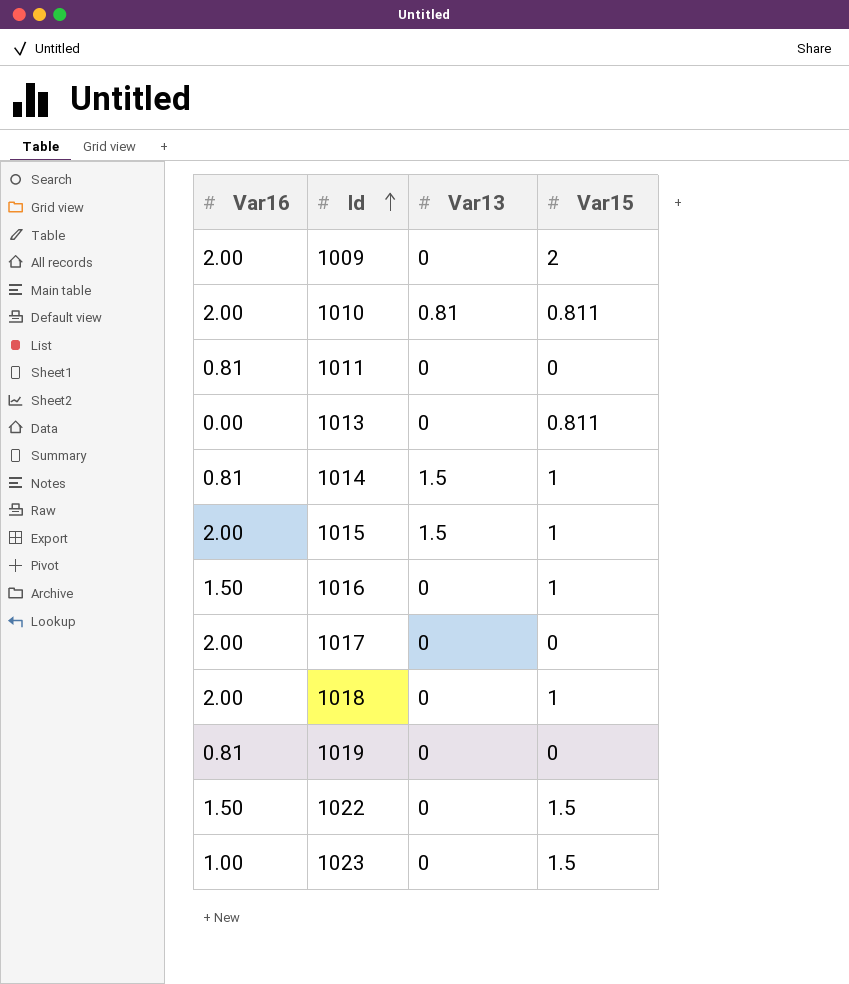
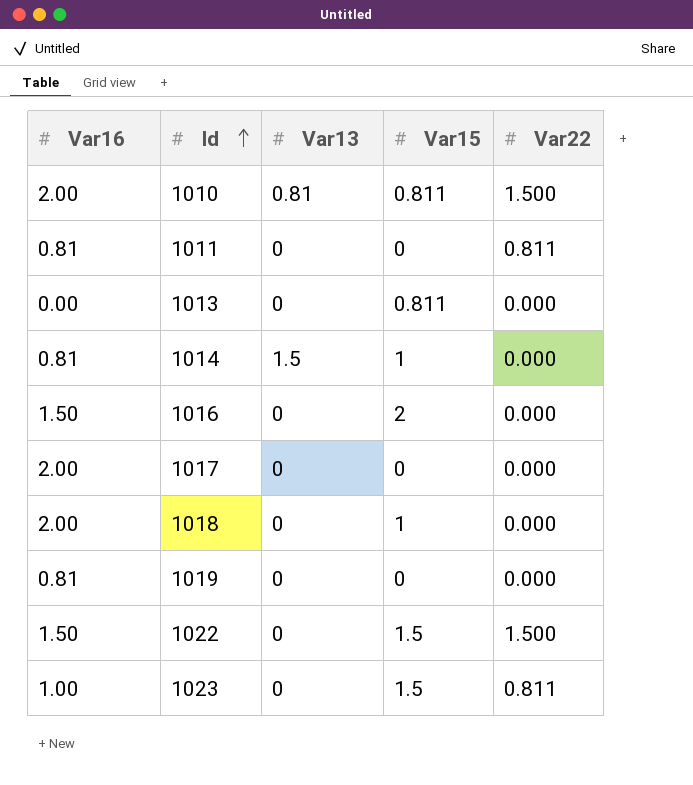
column Var22 | position: none -> 5
row 1009: 2.00 | 0 | 2 -> none
row 1015: 2.00 | 1.5 | 1 -> none
1016 | Var15: 1 -> 2

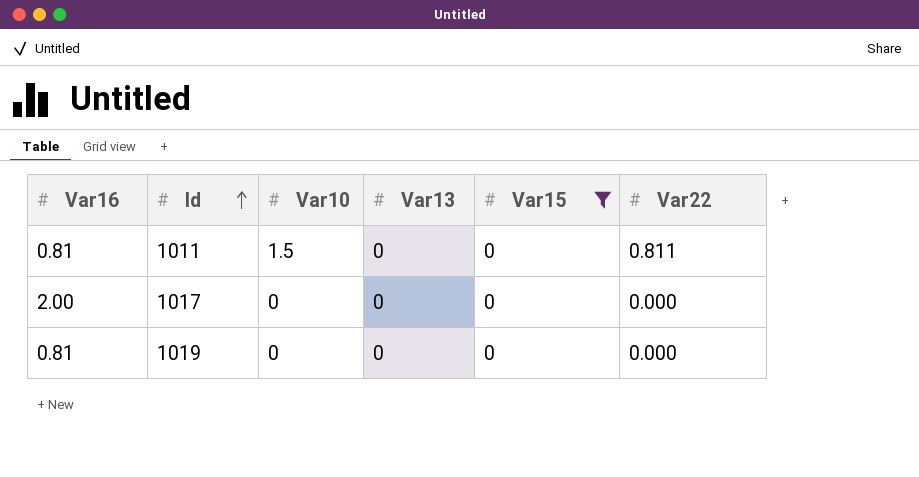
filter: none -> Var15 = 0
column Var10 | position: none -> 3

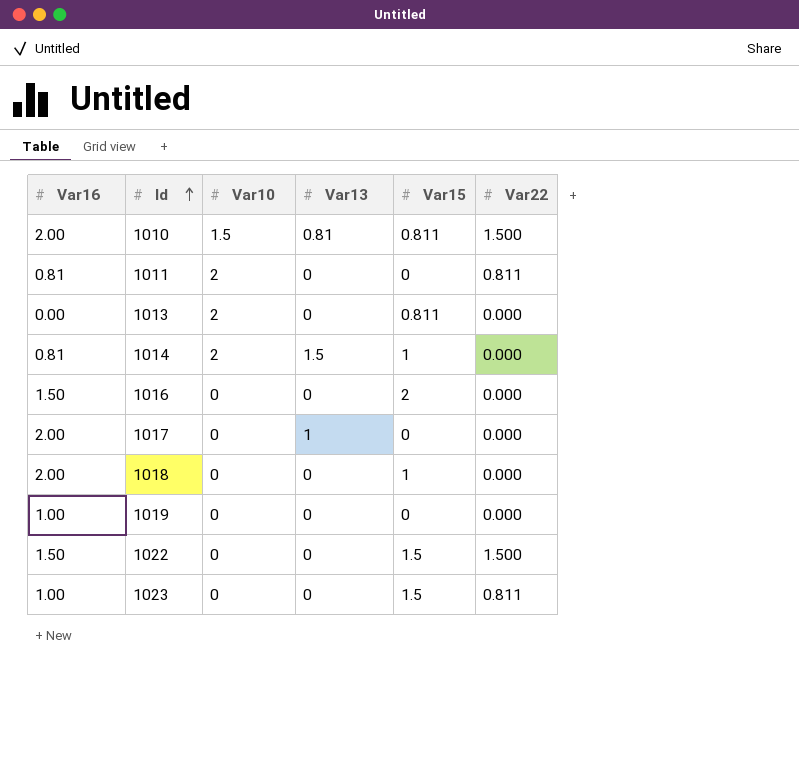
filter: Var15 = 0 -> none
1011 | Var10: 1.5 -> 2
1017 | Var13: 0 -> 1
1019 | Var16: 0.81 -> 1.00

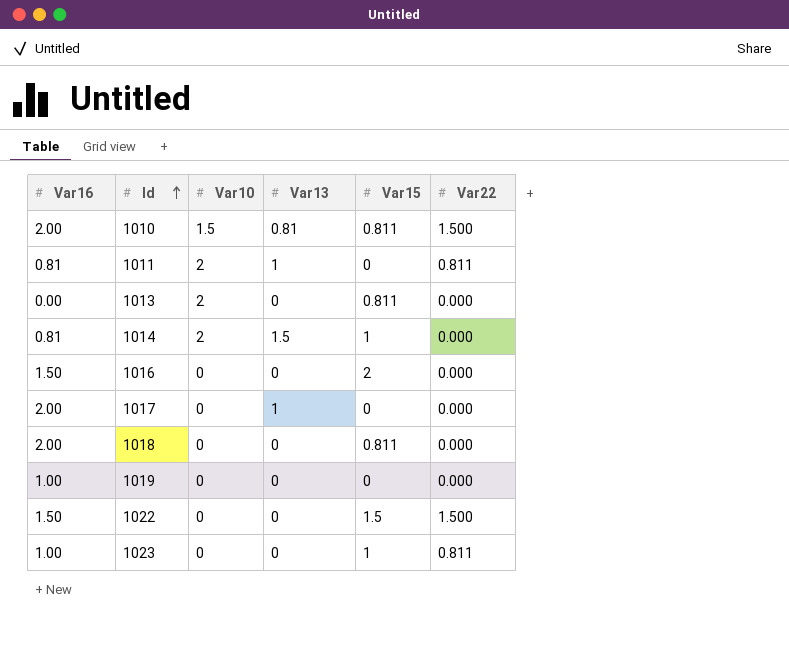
1011 | Var13: 0 -> 1
1018 | Var15: 1 -> 0.811
1023 | Var15: 1.5 -> 1

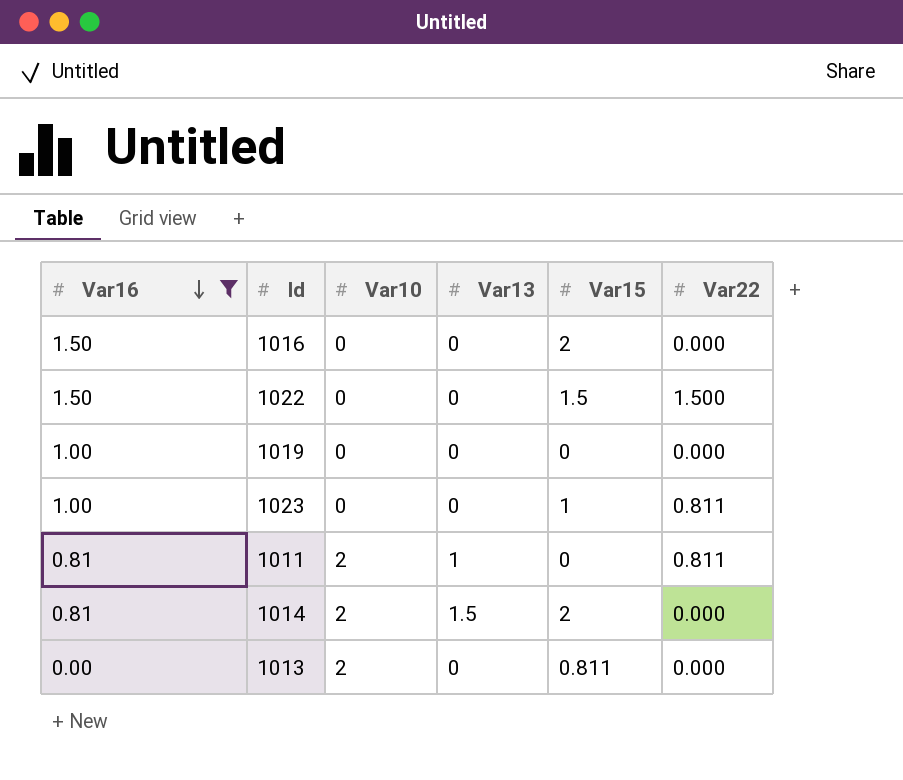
filter: none -> Var16 != 2.00
row order: Id ascending -> Var16 descending
1014 | Var15: 1 -> 2

